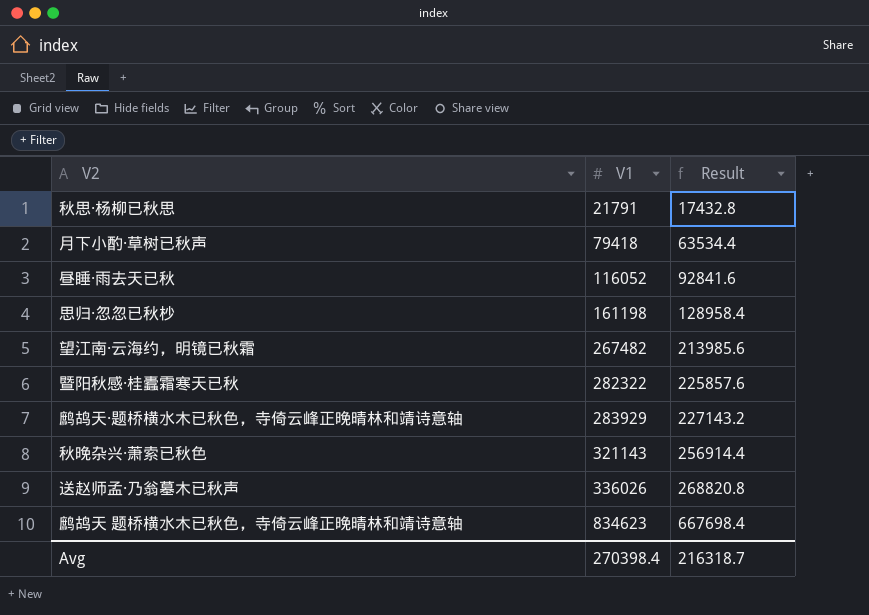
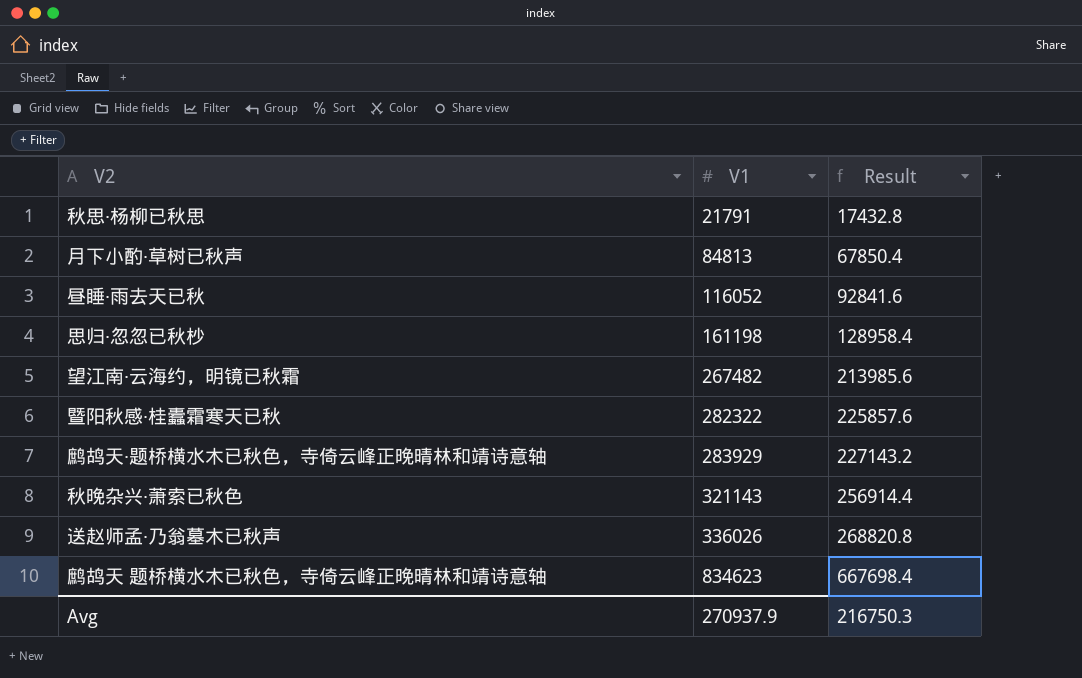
月下小酌·草树已秋声 | V1: 79418 -> 84813
月下小酌·草树已秋声 | Result: 63534.4 -> 67850.4
Avg | V1: 270398.4 -> 270937.9
Avg | Result: 216318.7 -> 216750.3

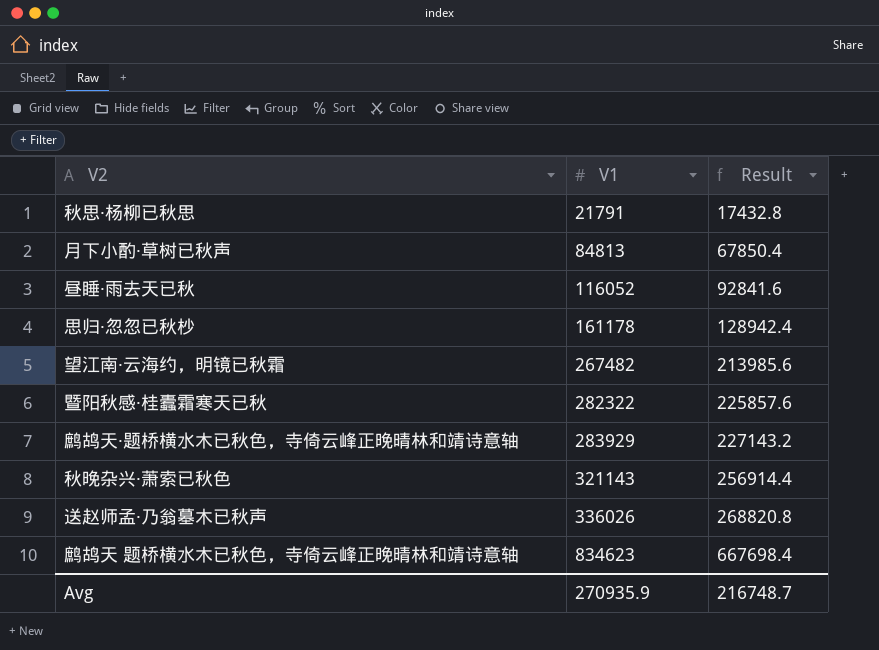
思归·忽忽已秋杪 | V1: 161198 -> 161178
思归·忽忽已秋杪 | Result: 128958.4 -> 128942.4
Avg | V1: 270937.9 -> 270935.9
Avg | Result: 216750.3 -> 216748.7

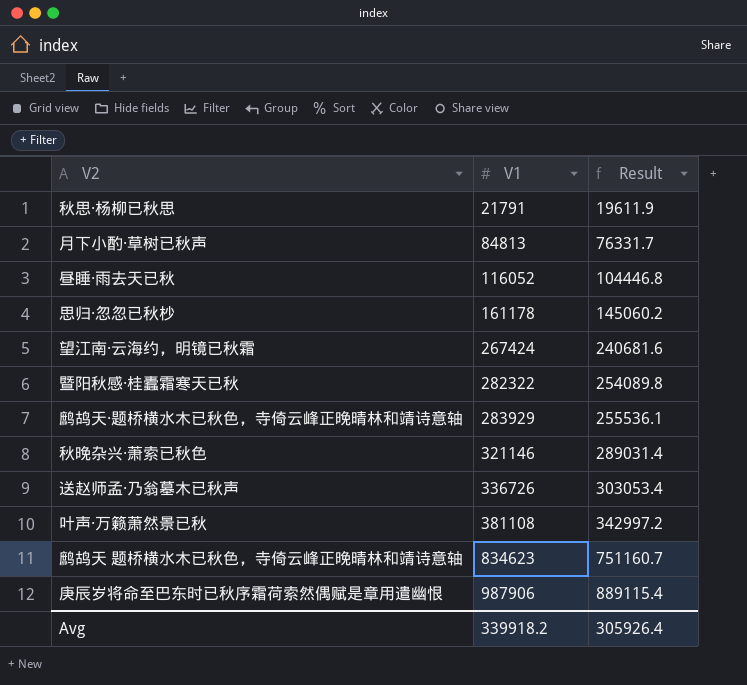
column Result | formula: [V1] * 0.8 -> [V1] * 0.9
望江南·云海约，明镜已秋霜 | V1: 267482 -> 267424
秋晚杂兴·萧索已秋色 | V1: 321143 -> 321146
送赵师孟·乃翁墓木已秋声 | V1: 336026 -> 336726
row 叶声·万籁萧然景已秋: none -> 381108 | 342997.2
row 庚辰岁将命至巴东时已秋序霜荷索然偶赋是章用遣幽恨: none -> 987906 | 889115.4
Avg | V1: 270935.9 -> 339918.2
Avg | Result: 216748.7 -> 305926.4

